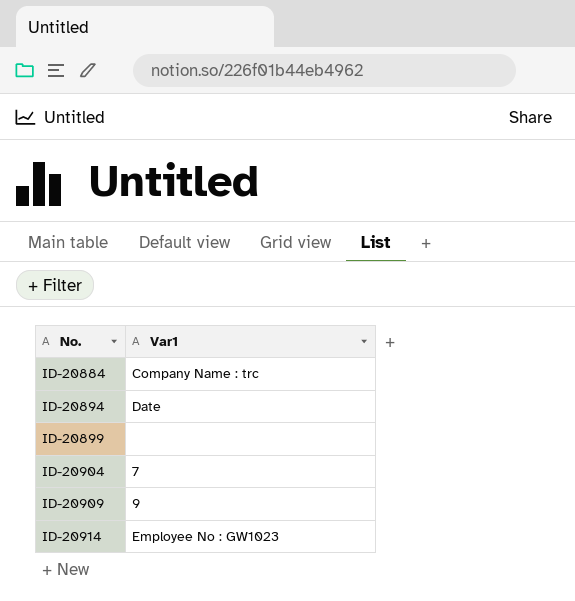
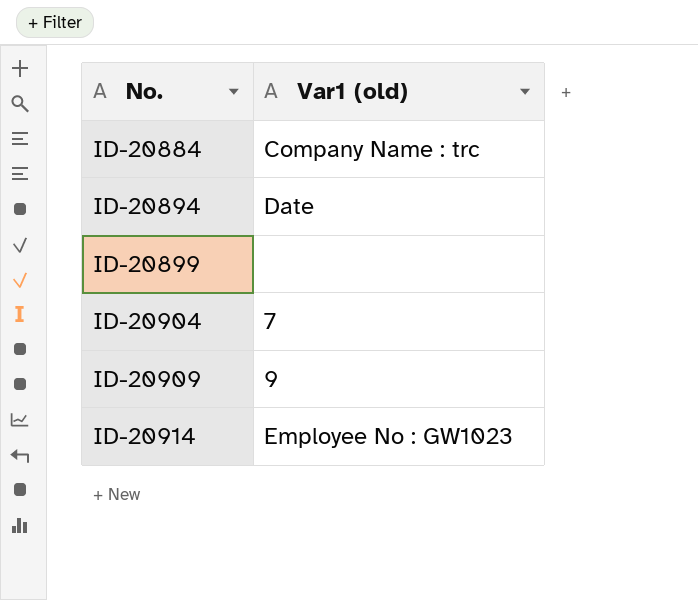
column name: Var1 -> Var1 (old)

